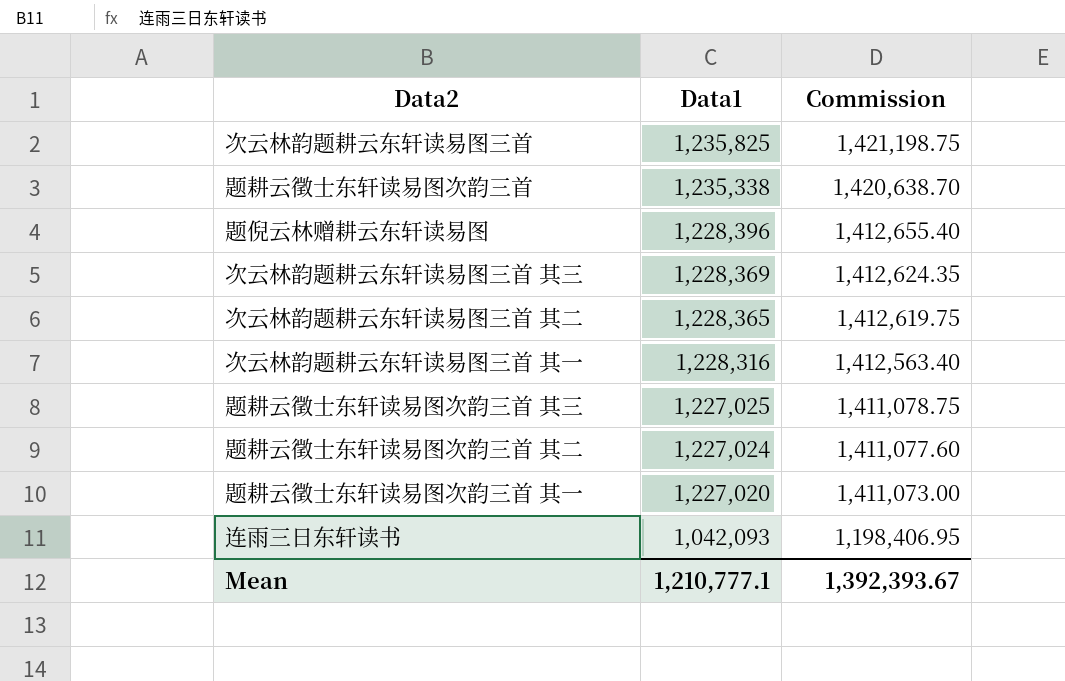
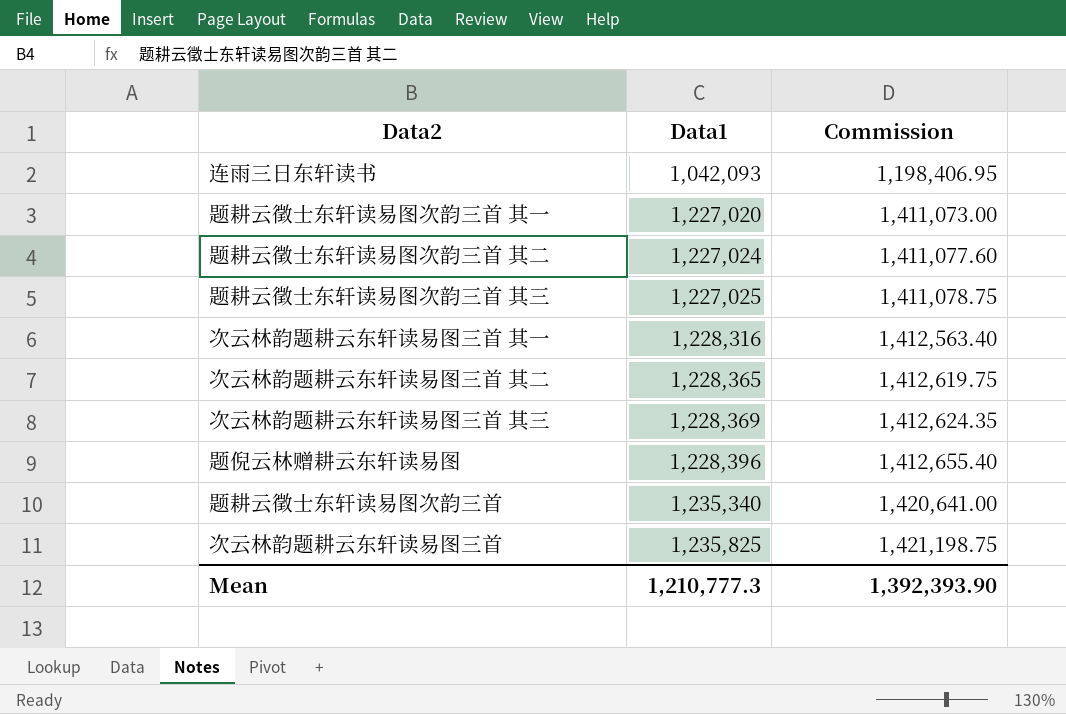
row order: Data1 descending -> Data1 ascending
题耕云徵士东轩读易图次韵三首 | Data1: 1,235,338 -> 1,235,340
题耕云徵士东轩读易图次韵三首 | Commission: 1,420,638.70 -> 1,420,641.00
Mean | Data1: 1,210,777.1 -> 1,210,777.3
Mean | Commission: 1,392,393.67 -> 1,392,393.90

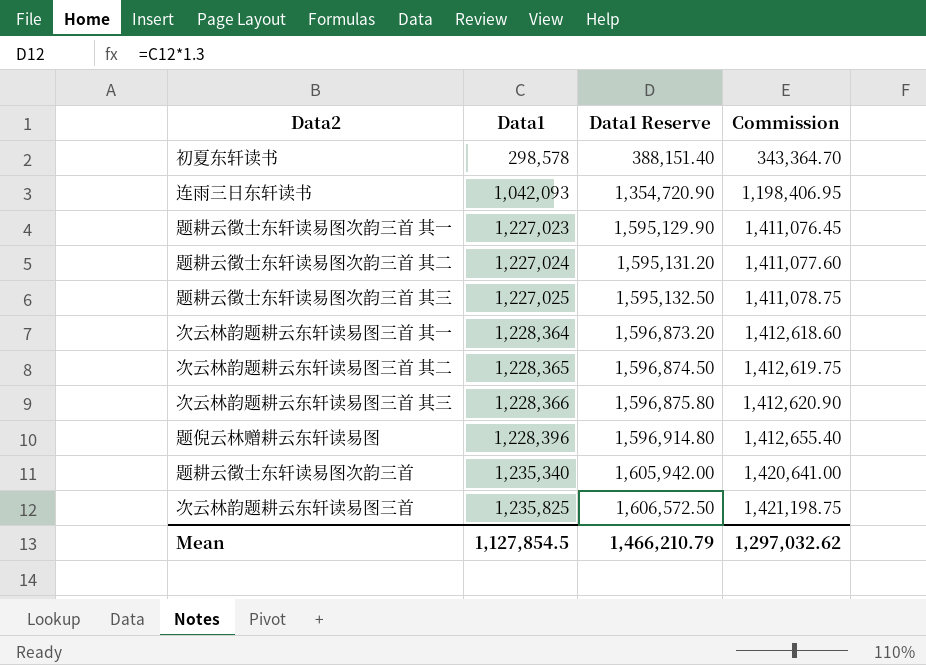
column Data1 Reserve | formula: none -> [Data1] * 1.3
row 初夏东轩读书: none -> 298,578 | 388,151.40 | 343,364.70
题耕云徵士东轩读易图次韵三首 其一 | Data1: 1,227,020 -> 1,227,023
题耕云徵士东轩读易图次韵三首 其一 | Commission: 1,411,073.00 -> 1,411,076.45
次云林韵题耕云东轩读易图三首 其一 | Data1: 1,228,316 -> 1,228,364
次云林韵题耕云东轩读易图三首 其一 | Commission: 1,412,563.40 -> 1,412,618.60
次云林韵题耕云东轩读易图三首 其三 | Data1: 1,228,369 -> 1,228,366
次云林韵题耕云东轩读易图三首 其三 | Commission: 1,412,624.35 -> 1,412,620.90
Mean | Data1: 1,210,777.3 -> 1,127,854.5
Mean | Commission: 1,392,393.90 -> 1,297,032.62

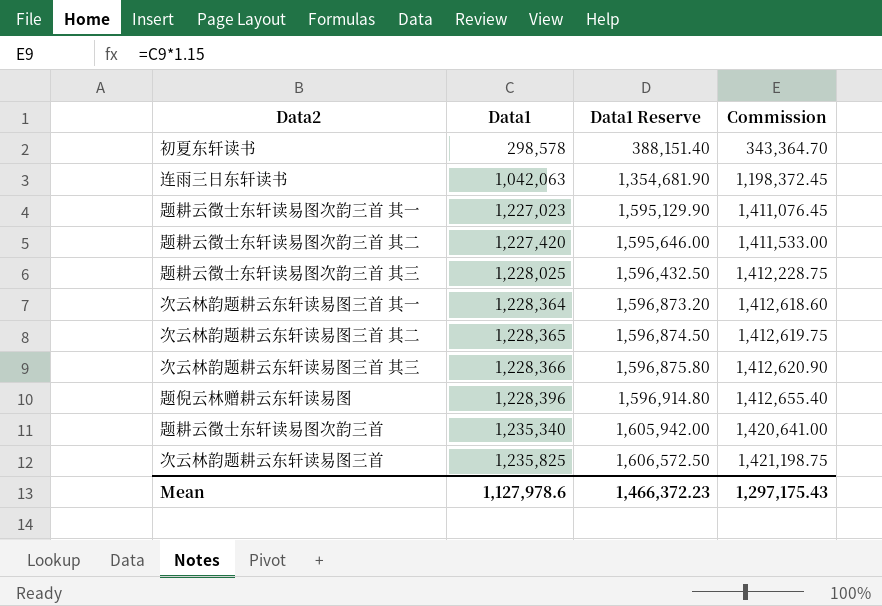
连雨三日东轩读书 | Data1: 1,042,093 -> 1,042,063
连雨三日东轩读书 | Data1 Reserve: 1,354,720.90 -> 1,354,681.90
连雨三日东轩读书 | Commission: 1,198,406.95 -> 1,198,372.45
题耕云徵士东轩读易图次韵三首 其二 | Data1: 1,227,024 -> 1,227,420
题耕云徵士东轩读易图次韵三首 其二 | Data1 Reserve: 1,595,131.20 -> 1,595,646.00
题耕云徵士东轩读易图次韵三首 其二 | Commission: 1,411,077.60 -> 1,411,533.00
题耕云徵士东轩读易图次韵三首 其三 | Data1: 1,227,025 -> 1,228,025
题耕云徵士东轩读易图次韵三首 其三 | Data1 Reserve: 1,595,132.50 -> 1,596,432.50
题耕云徵士东轩读易图次韵三首 其三 | Commission: 1,411,078.75 -> 1,412,228.75
Mean | Data1: 1,127,854.5 -> 1,127,978.6
Mean | Data1 Reserve: 1,466,210.79 -> 1,466,372.23
Mean | Commission: 1,297,032.62 -> 1,297,175.43

